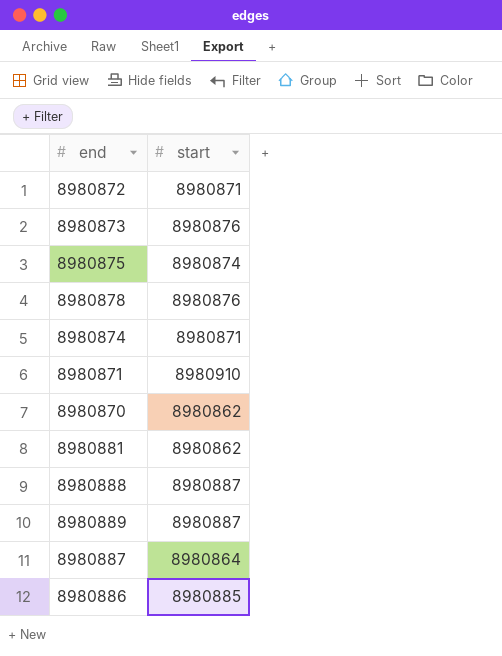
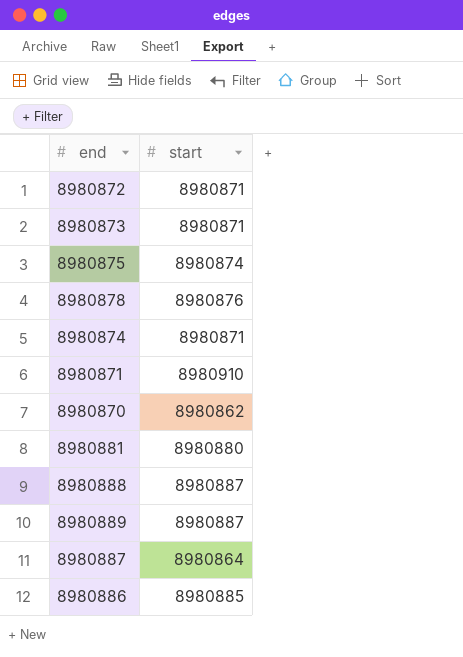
8980873 | start: 8980876 -> 8980871
8980881 | start: 8980862 -> 8980880

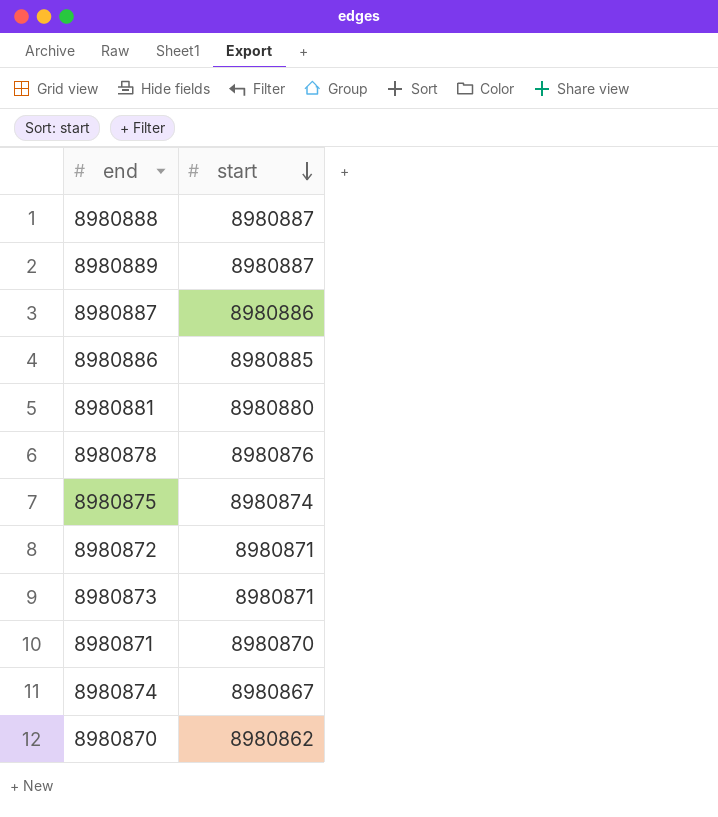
row order: none -> start descending
8980887 | start: 8980864 -> 8980886
8980871 | start: 8980910 -> 8980870
8980874 | start: 8980871 -> 8980867

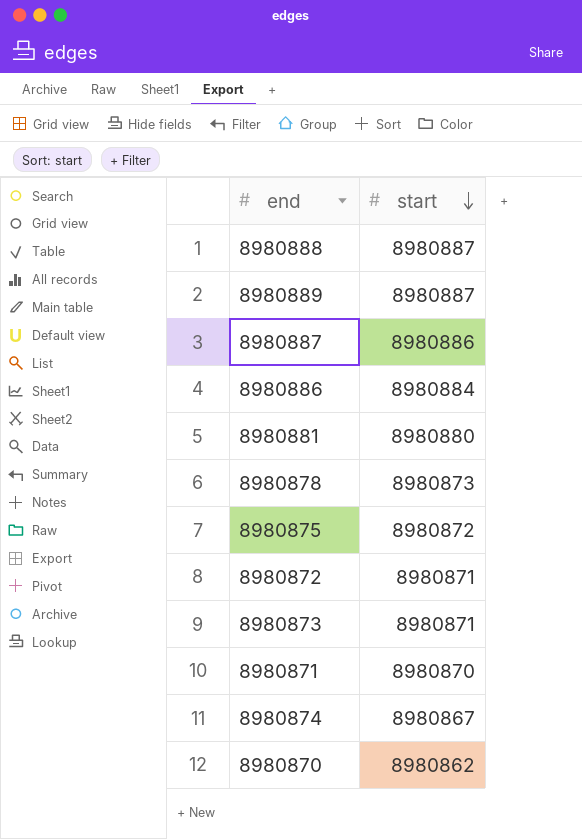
8980886 | start: 8980885 -> 8980884
8980878 | start: 8980876 -> 8980873
8980875 | start: 8980874 -> 8980872

